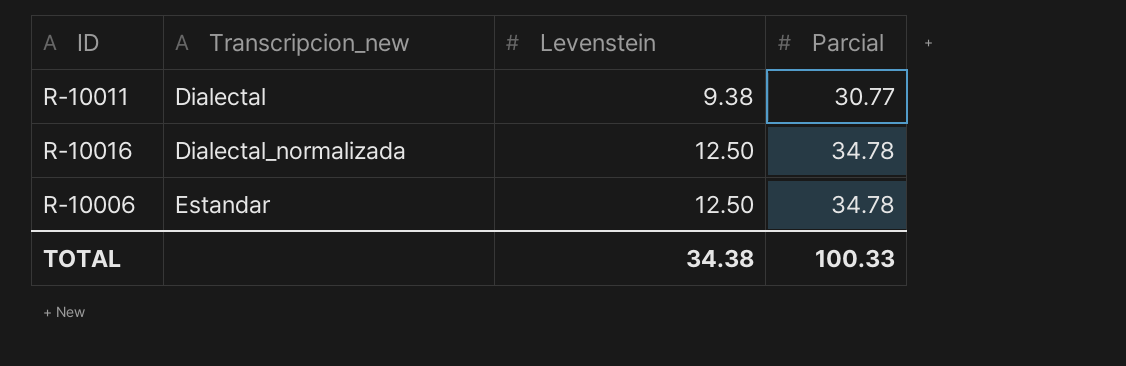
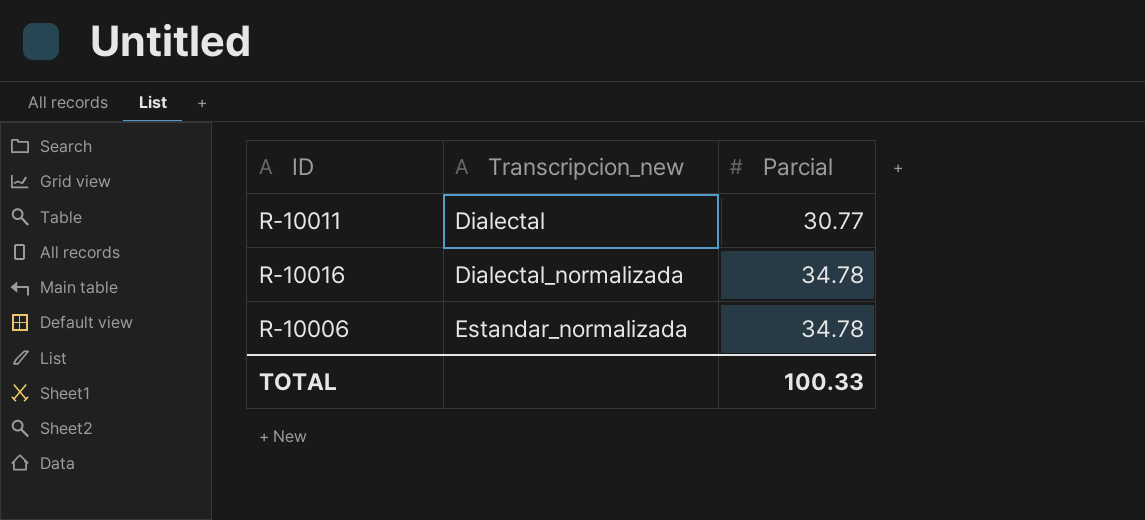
column Levenstein | position: 3 -> none
R-10006 | Transcripcion_new: Estandar -> Estandar_normalizada

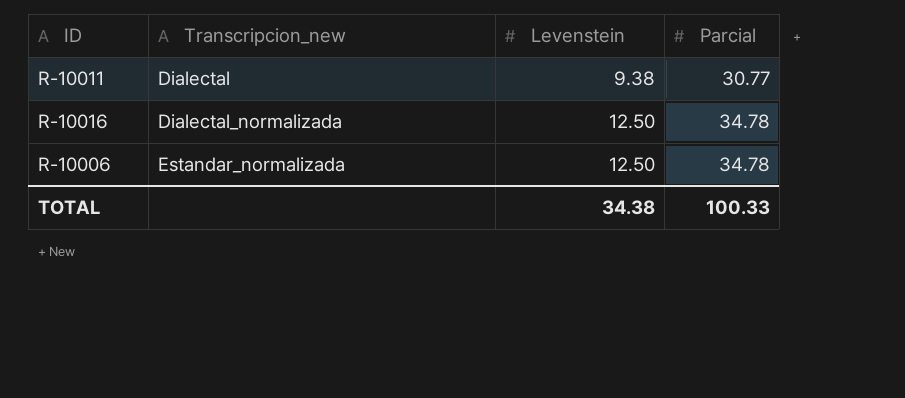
column Levenstein | position: none -> 3

